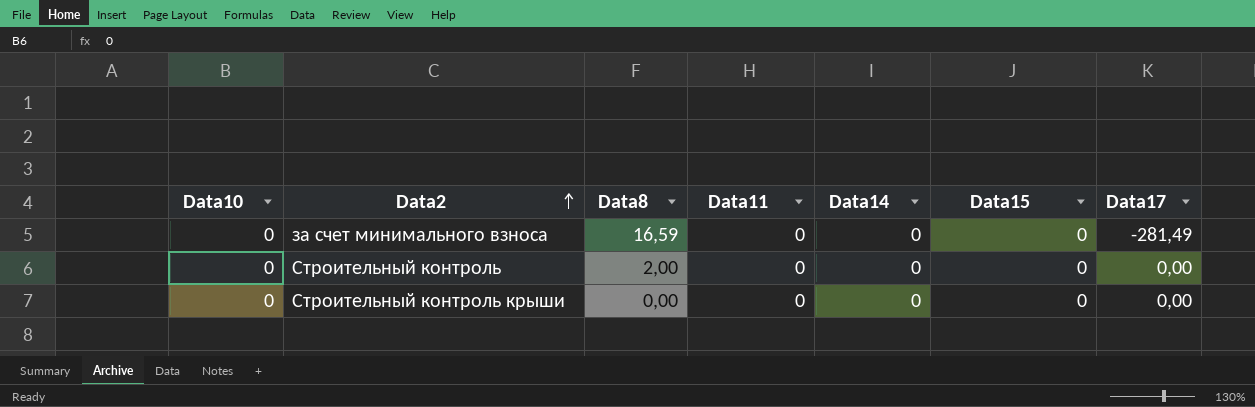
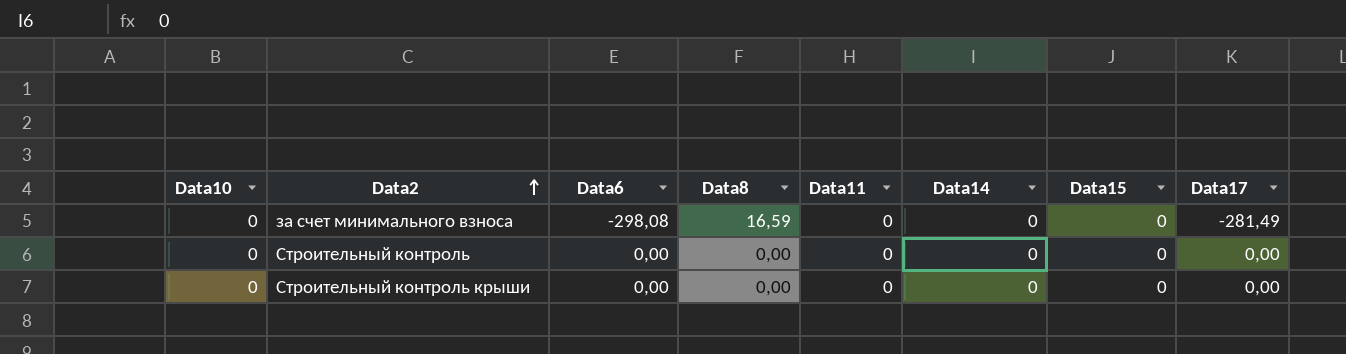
column Data6 | position: none -> 3
Строительный контроль | Data8: 2,00 -> 0,00

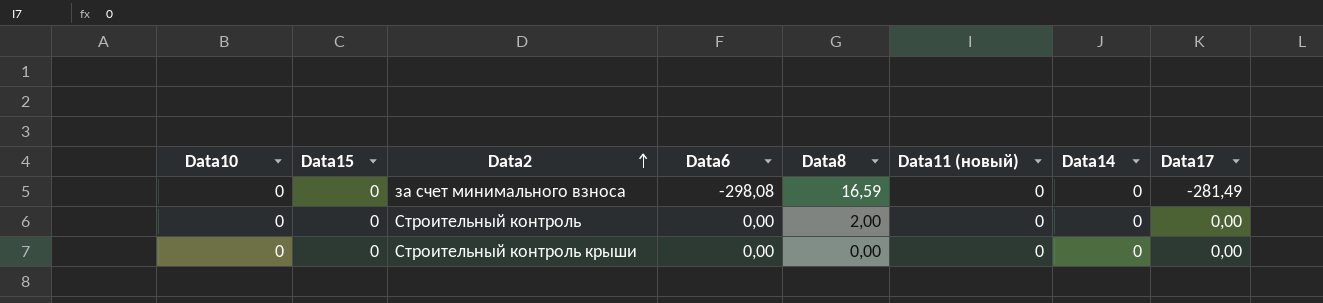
column Data15 | position: 7 -> 2
column name: Data11 -> Data11 (новый)
Строительный контроль | Data8: 0,00 -> 2,00

